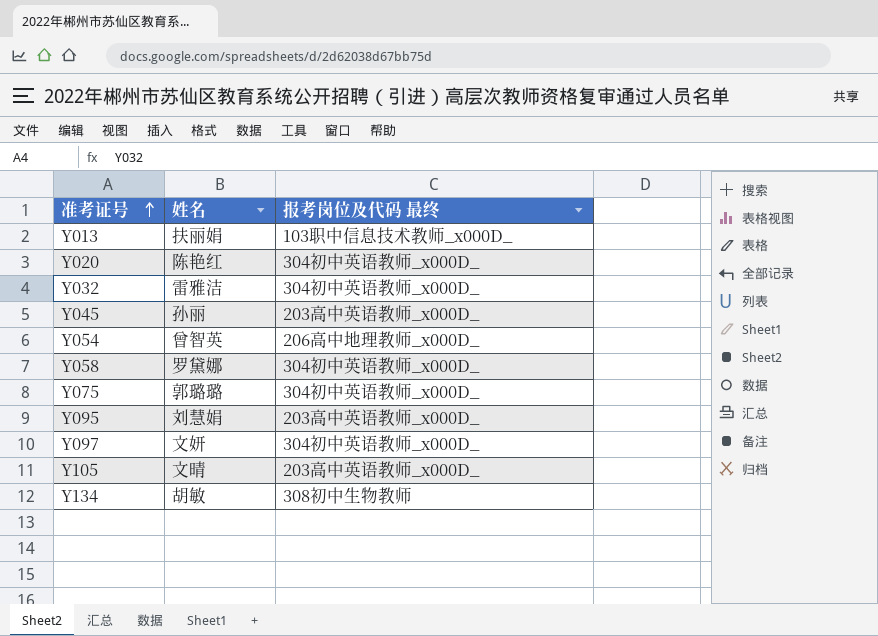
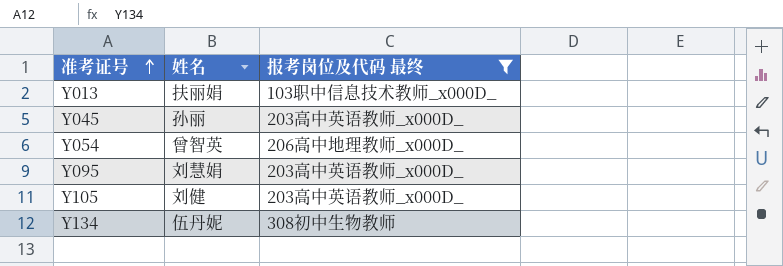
filter: none -> 报考岗位及代码 最终 != 304初中英语教师_x000D_
Y105 | 姓名: 文晴 -> 刘健
Y134 | 姓名: 胡敏 -> 伍丹妮

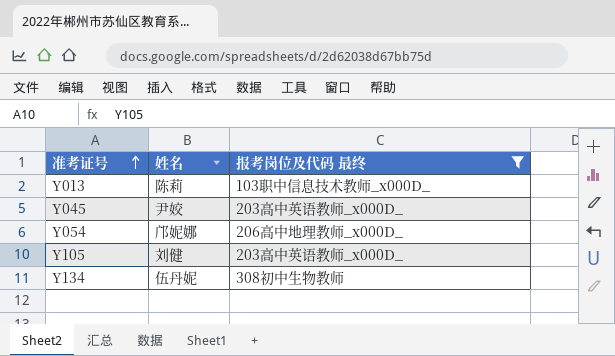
row Y095: 刘慧娟 | 203高中英语教师_x000D_ -> none
Y013 | 姓名: 扶丽娟 -> 陈莉
Y045 | 姓名: 孙丽 -> 尹姣
Y054 | 姓名: 曾智英 -> 邝妮娜

